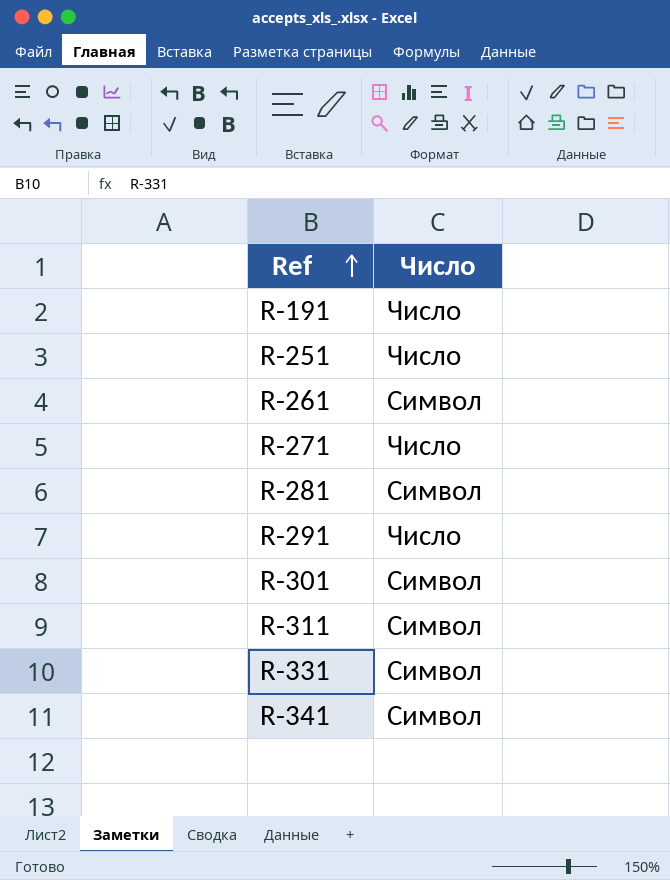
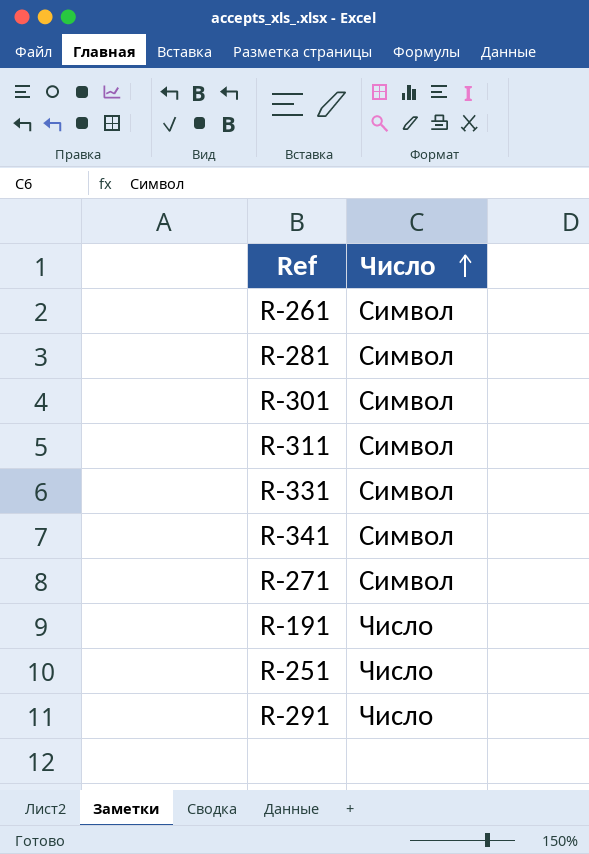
row order: Ref ascending -> Число ascending
R-271 | Число: Число -> Символ

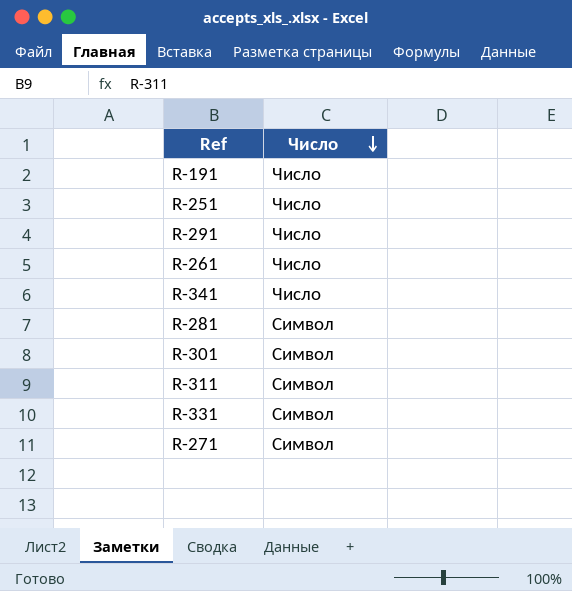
row order: Число ascending -> Число descending
R-261 | Число: Символ -> Число
R-341 | Число: Символ -> Число

